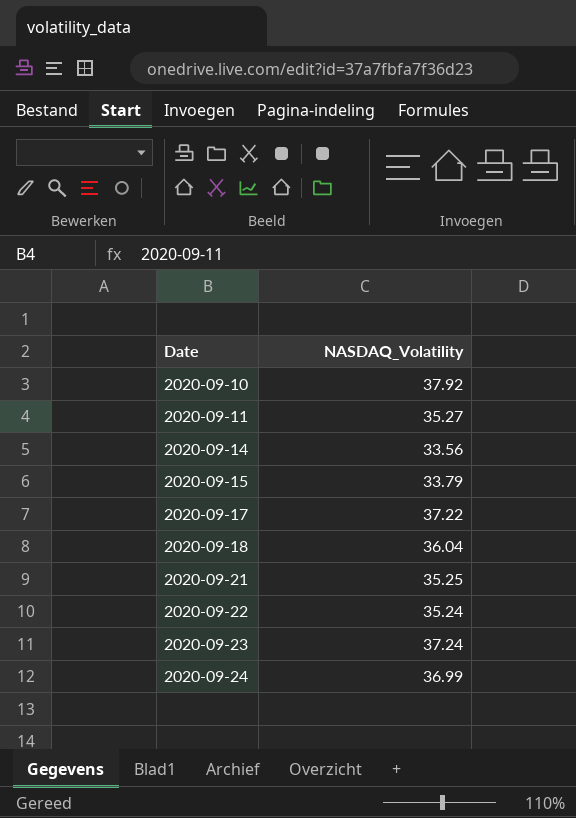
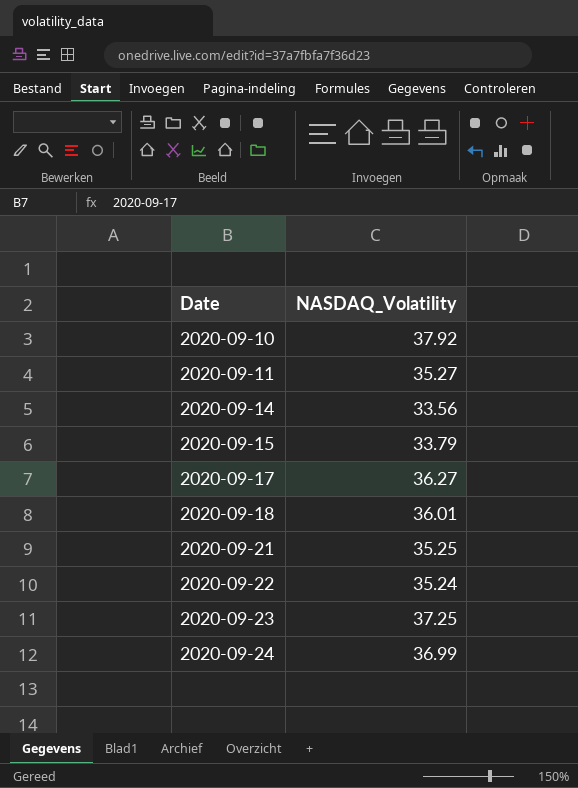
2020-09-17 | NASDAQ_Volatility: 37.22 -> 36.27
2020-09-18 | NASDAQ_Volatility: 36.04 -> 36.01
2020-09-23 | NASDAQ_Volatility: 37.24 -> 37.25

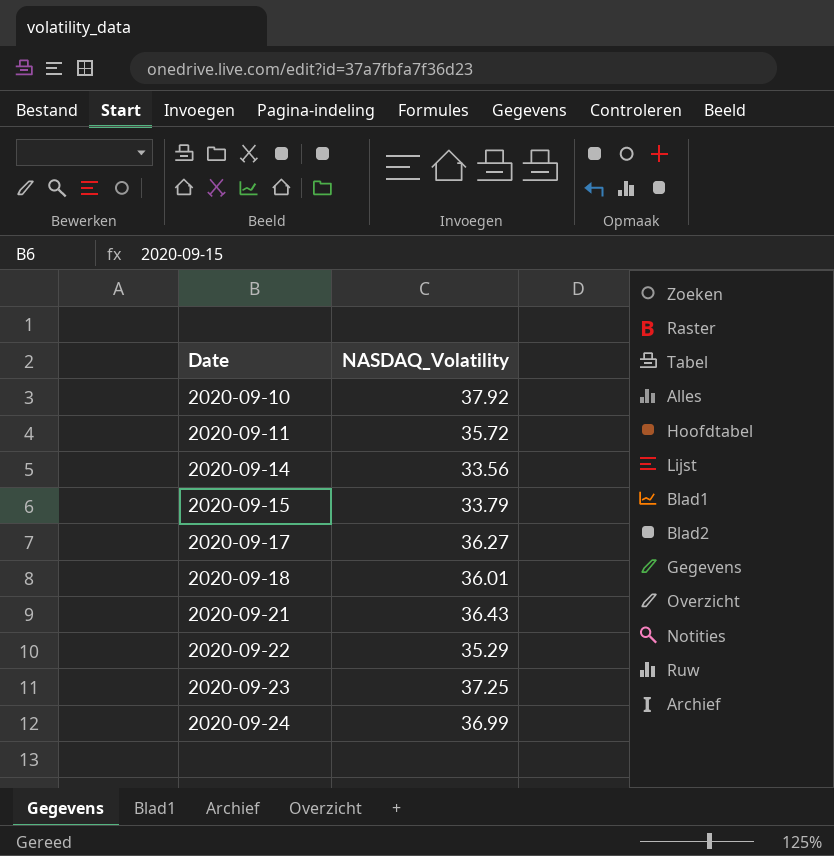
2020-09-11 | NASDAQ_Volatility: 35.27 -> 35.72
2020-09-21 | NASDAQ_Volatility: 35.25 -> 36.43
2020-09-22 | NASDAQ_Volatility: 35.24 -> 35.29

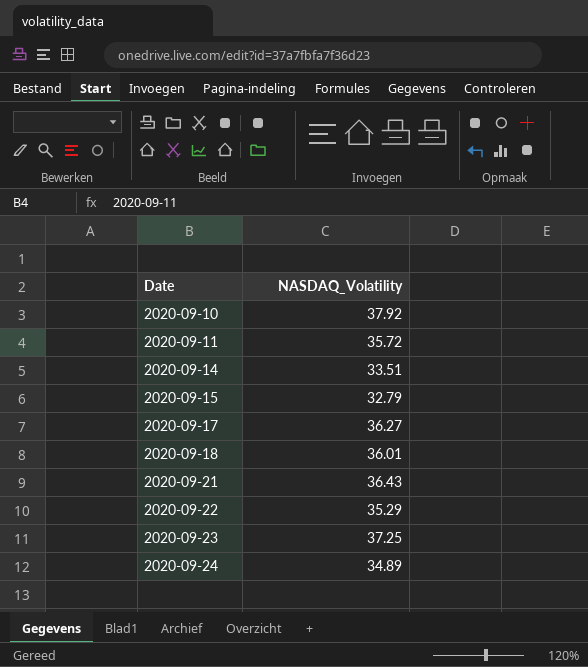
2020-09-14 | NASDAQ_Volatility: 33.56 -> 33.51
2020-09-15 | NASDAQ_Volatility: 33.79 -> 32.79
2020-09-24 | NASDAQ_Volatility: 36.99 -> 34.89

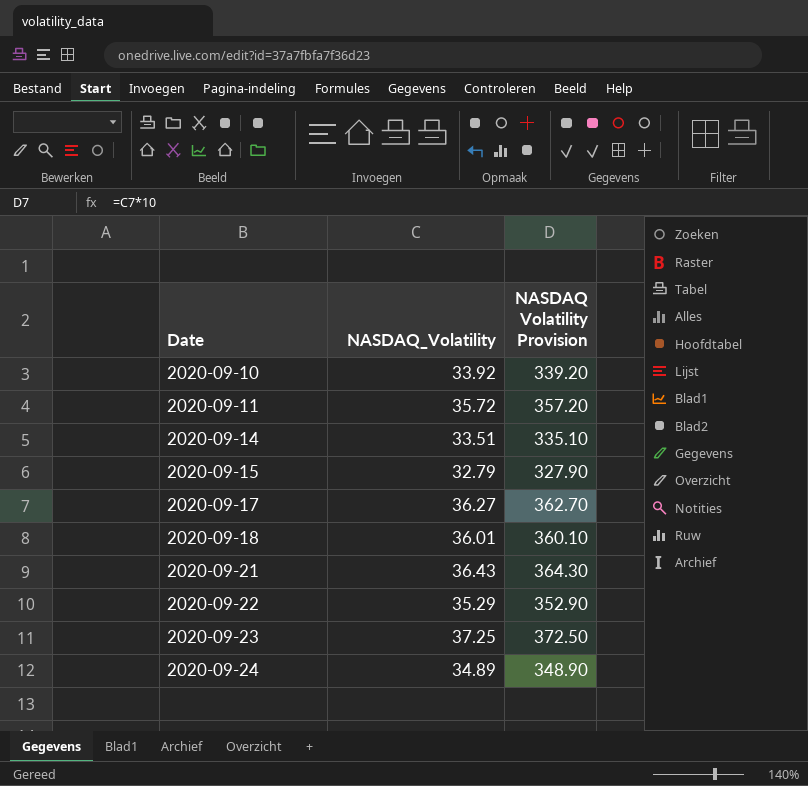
column NASDAQ Volatility Provision | formula: none -> [NASDAQ_Volatility] * 10
2020-09-10 | NASDAQ_Volatility: 37.92 -> 33.92

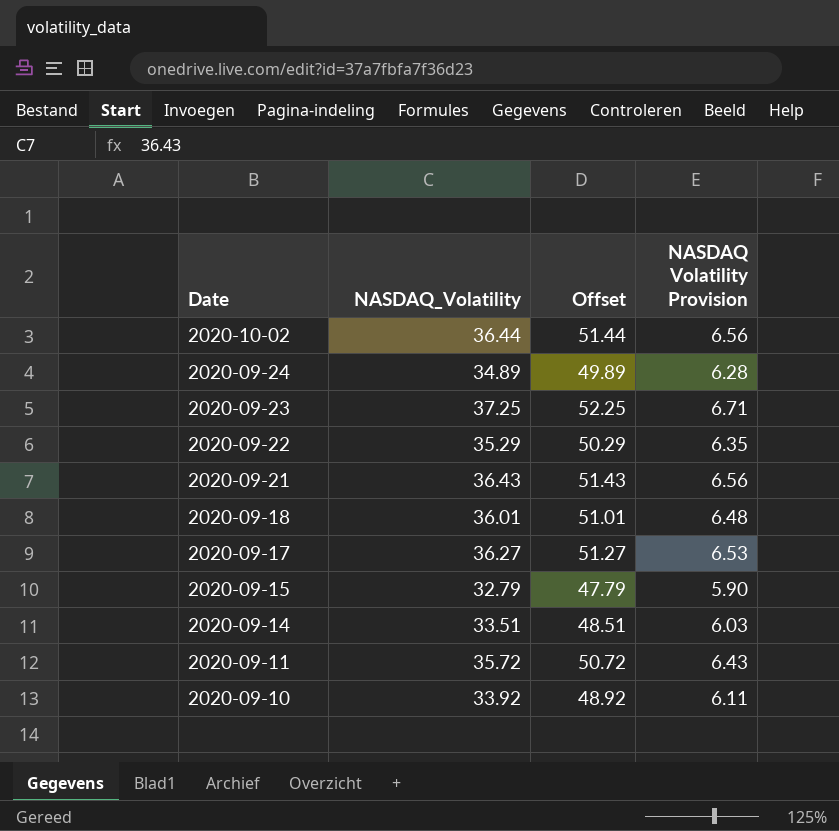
row order: Date ascending -> Date descending
column Offset | formula: none -> [NASDAQ_Volatility] + 15
column NASDAQ Volatility Provision | formula: [NASDAQ_Volatility] * 10 -> [NASDAQ_Volatility] * 0.18
row 2020-10-02: none -> 36.44 | 51.44 | 6.56

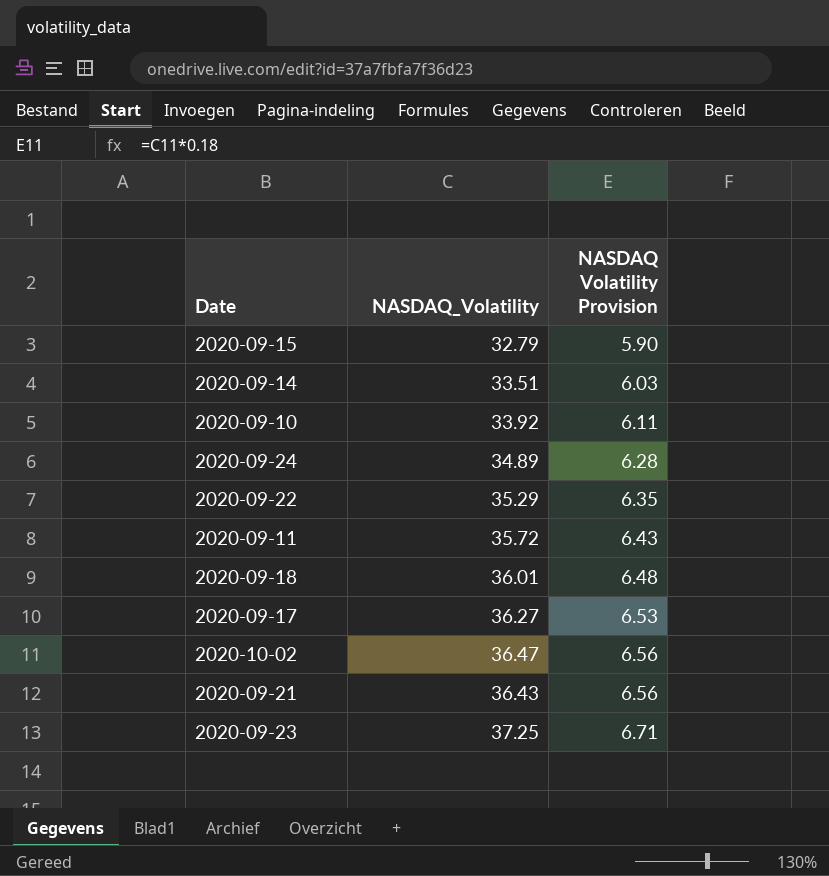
row order: Date descending -> NASDAQ Volatility Provision ascending
column Offset | formula: [NASDAQ_Volatility] + 15 -> none
2020-10-02 | NASDAQ_Volatility: 36.44 -> 36.47

